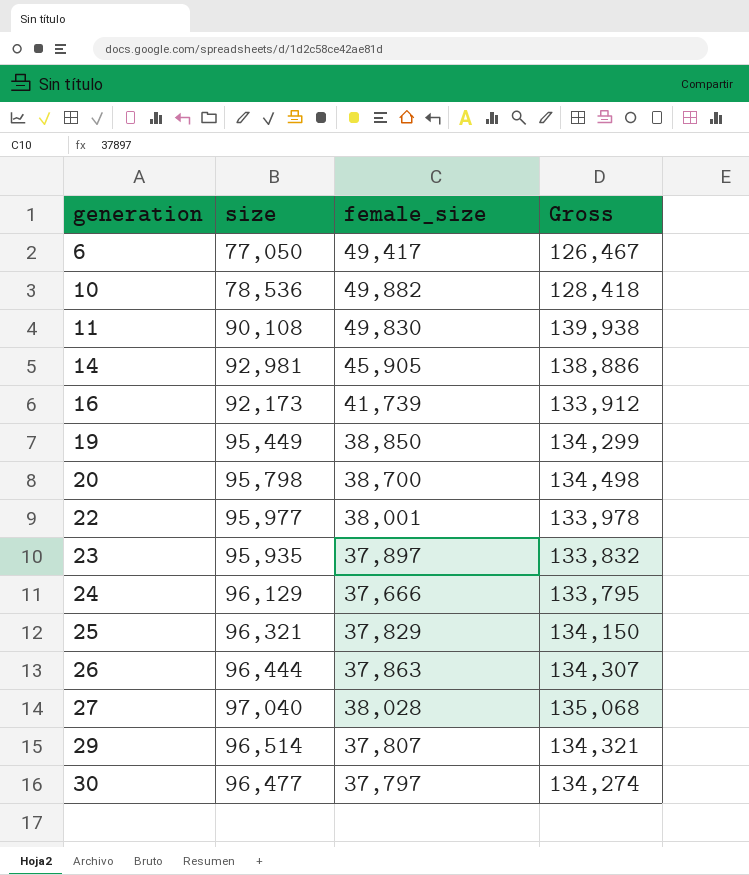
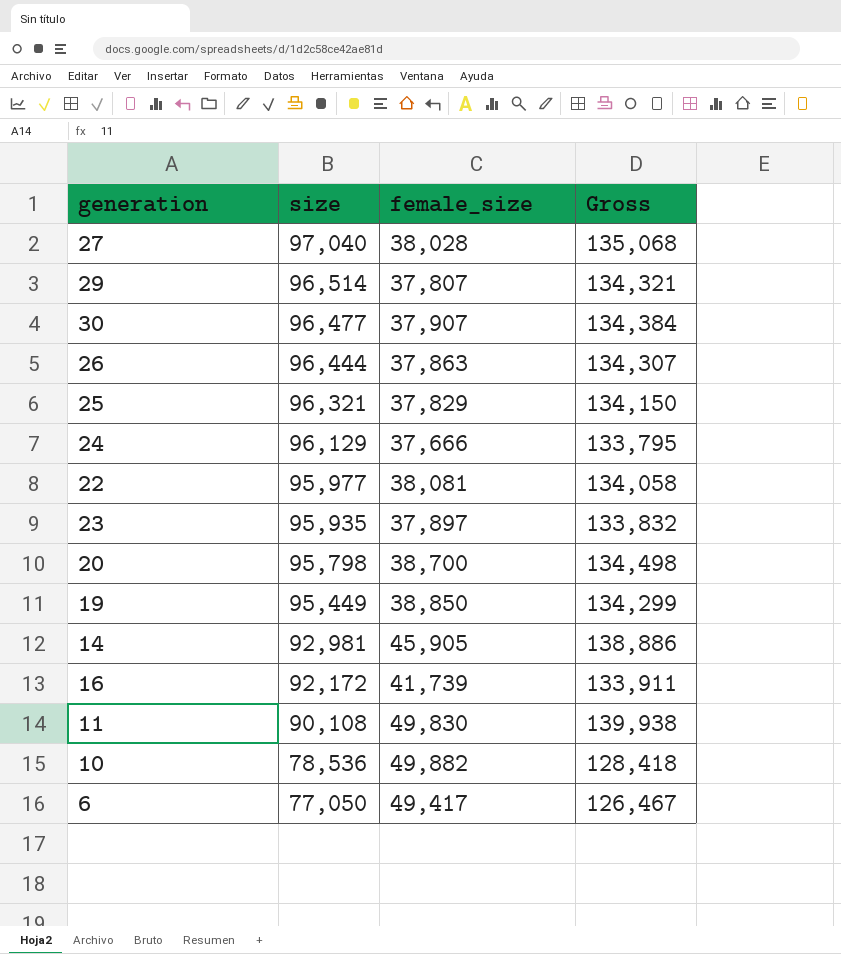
row order: generation ascending -> size descending
30 | female_size: 37,797 -> 37,907
30 | Gross: 134,274 -> 134,384
22 | female_size: 38,001 -> 38,081
22 | Gross: 133,978 -> 134,058
16 | size: 92,173 -> 92,172
16 | Gross: 133,912 -> 133,911

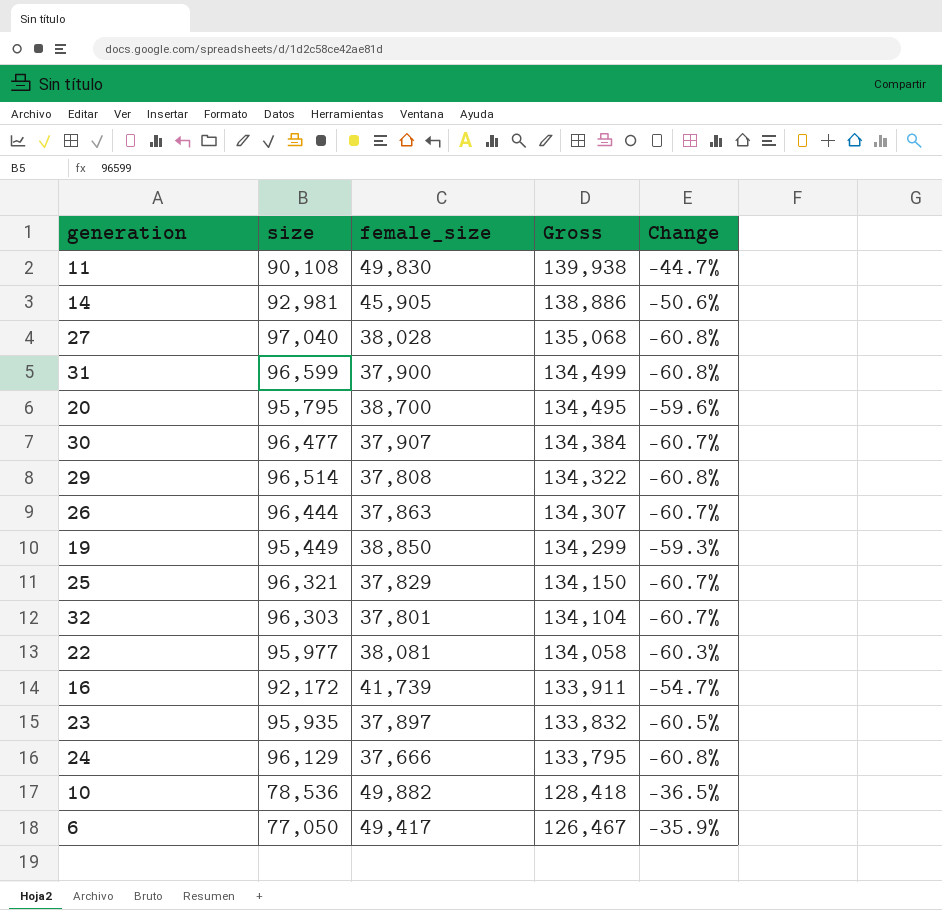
row order: size descending -> Gross descending
column Change | formula: none -> ([female_size] - [size]) / [size]
row 31: none -> 96,599 | 37,900 | 134,499 | -60.8%
20 | size: 95,798 -> 95,795
20 | Gross: 134,498 -> 134,495
29 | female_size: 37,807 -> 37,808
29 | Gross: 134,321 -> 134,322
row 32: none -> 96,303 | 37,801 | 134,104 | -60.7%

